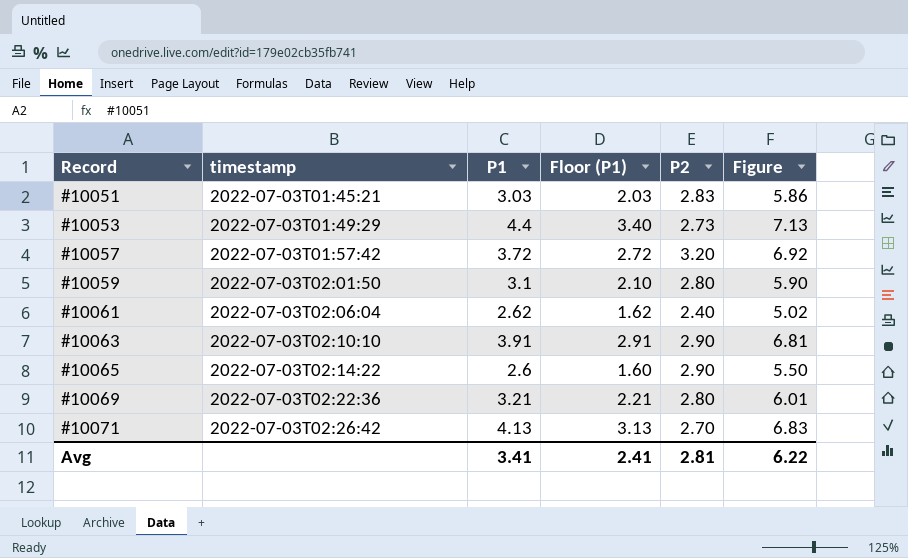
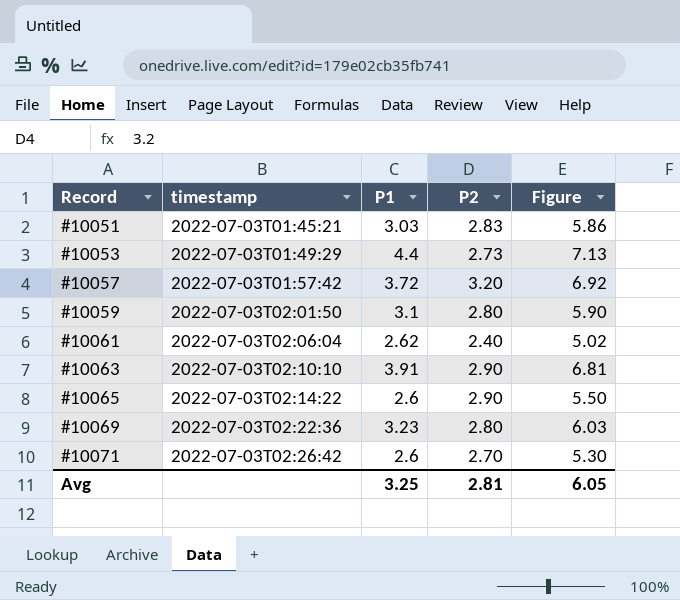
column Floor (P1) | formula: [P1] - 1 -> none
#10069 | P1: 3.21 -> 3.23
#10069 | Figure: 6.01 -> 6.03
#10071 | P1: 4.13 -> 2.6
#10071 | Figure: 6.83 -> 5.30
Avg | P1: 3.41 -> 3.25
Avg | Figure: 6.22 -> 6.05

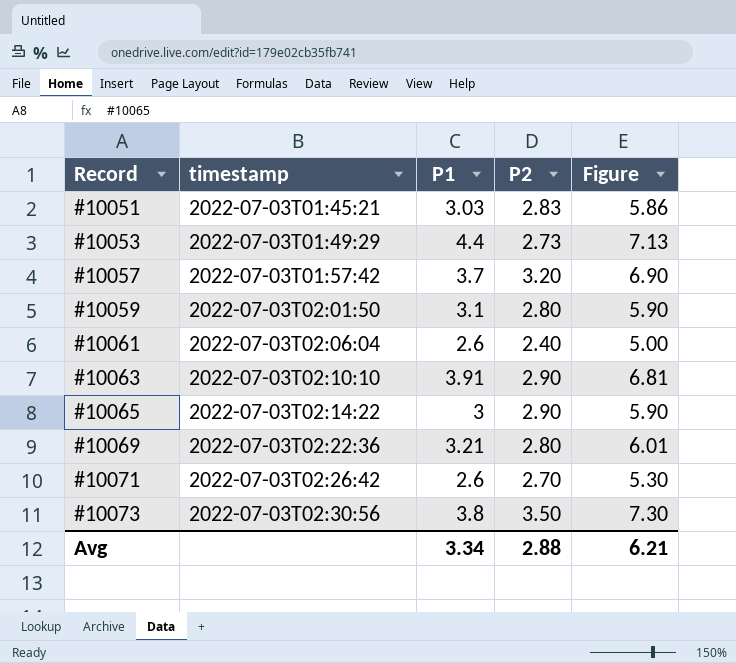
#10057 | P1: 3.72 -> 3.7
#10057 | Figure: 6.92 -> 6.90
#10061 | P1: 2.62 -> 2.6
#10061 | Figure: 5.02 -> 5.00
#10065 | P1: 2.6 -> 3
#10065 | Figure: 5.50 -> 5.90
#10069 | P1: 3.23 -> 3.21
#10069 | Figure: 6.03 -> 6.01
row #10073: none -> 2022-07-03T02:30:56 | 3.8 | 3.50 | 7.30
Avg | P1: 3.25 -> 3.34
Avg | P2: 2.81 -> 2.88
Avg | Figure: 6.05 -> 6.21

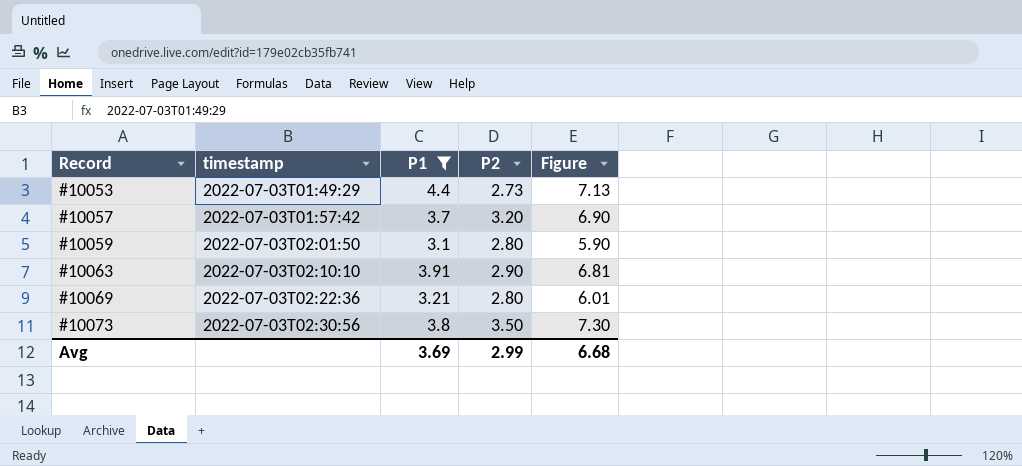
filter: none -> P1 >= 3.1
Avg | P1: 3.34 -> 3.69
Avg | P2: 2.88 -> 2.99
Avg | Figure: 6.21 -> 6.68

